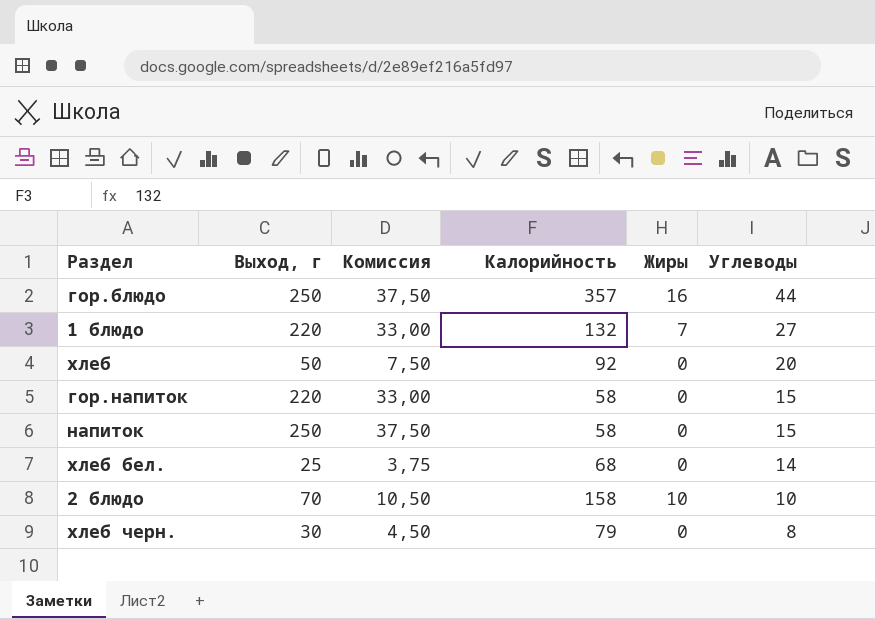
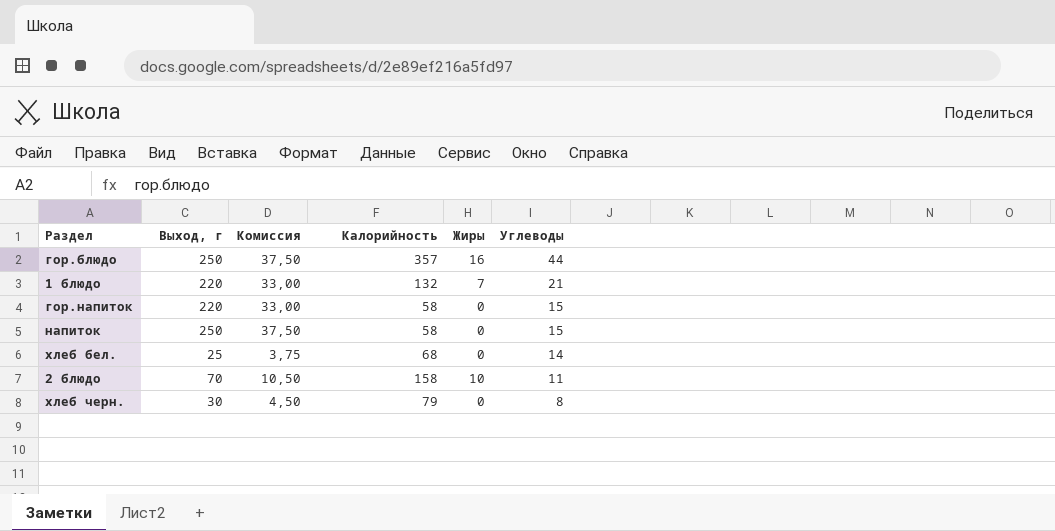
row хлеб: 50 | 7,50 | 92 | 0 | 20 -> none
1 блюдо | Углеводы: 27 -> 21
2 блюдо | Углеводы: 10 -> 11

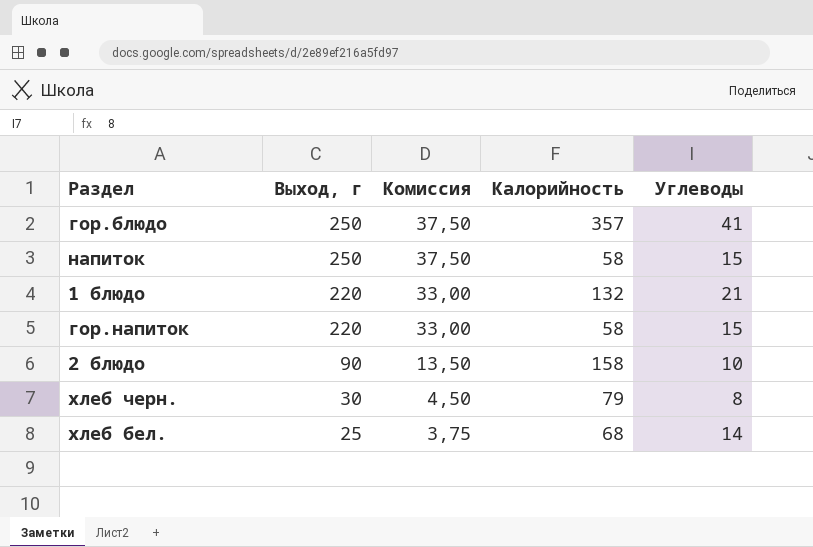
row order: Углеводы descending -> Выход, г descending
column Жиры | position: 5 -> none
гор.блюдо | Углеводы: 44 -> 41
2 блюдо | Выход, г: 70 -> 90
2 блюдо | Комиссия: 10,50 -> 13,50
2 блюдо | Углеводы: 11 -> 10

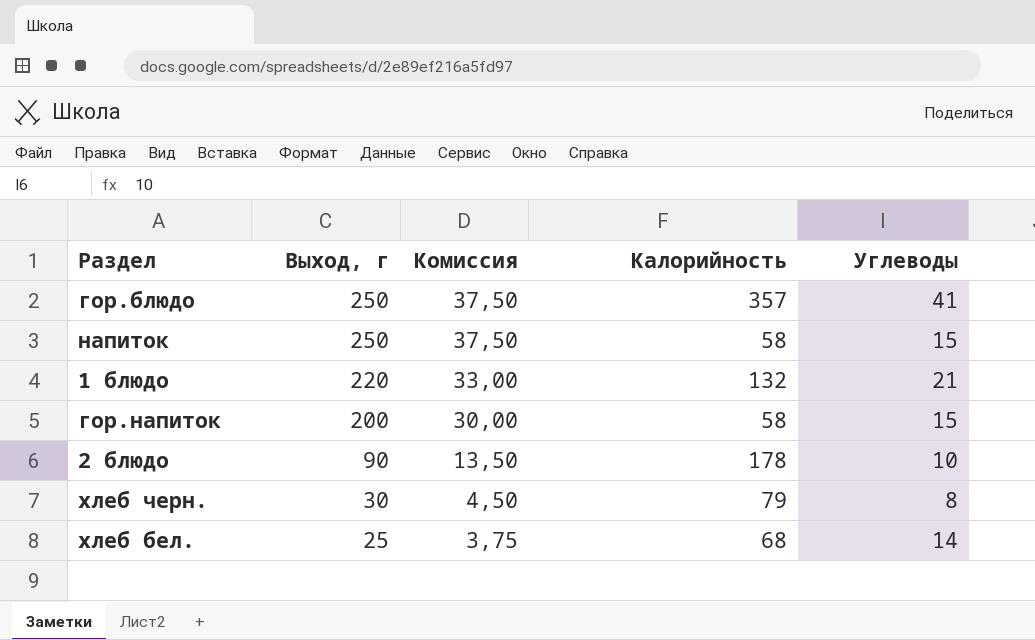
гор.напиток | Выход, г: 220 -> 200
гор.напиток | Комиссия: 33,00 -> 30,00
2 блюдо | Калорийность: 158 -> 178

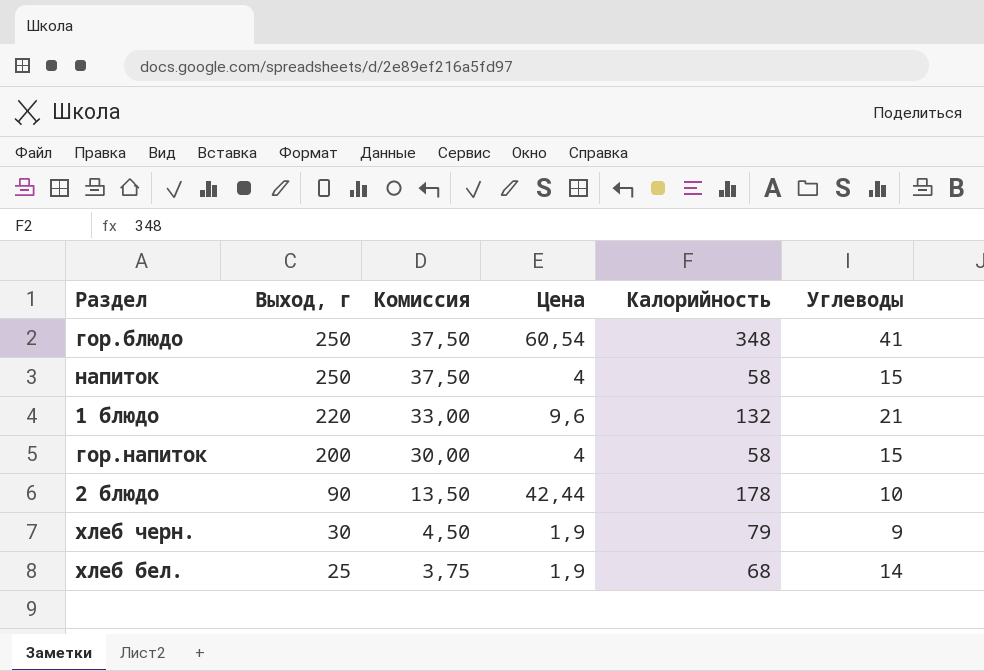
column Цена | position: none -> 4
гор.блюдо | Калорийность: 357 -> 348
хлеб черн. | Углеводы: 8 -> 9

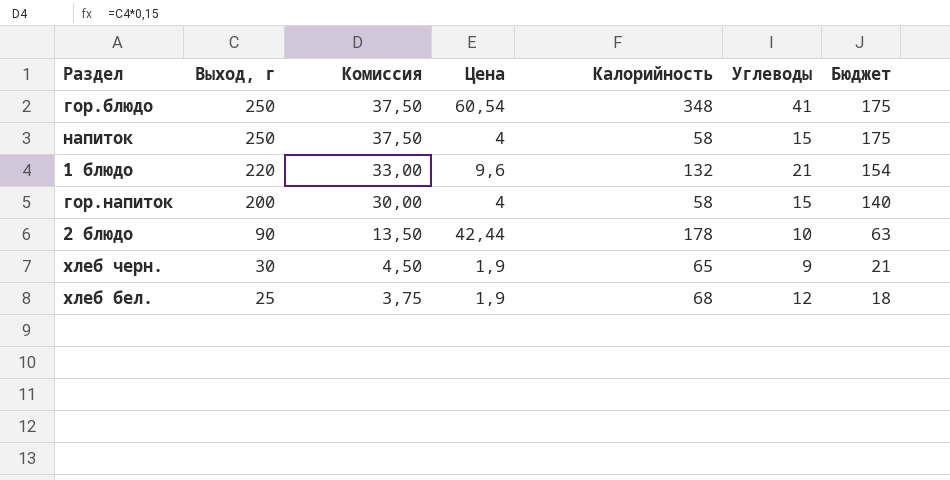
column Бюджет | formula: none -> [Выход, г] * 0,7
хлеб черн. | Калорийность: 79 -> 65
хлеб бел. | Углеводы: 14 -> 12

